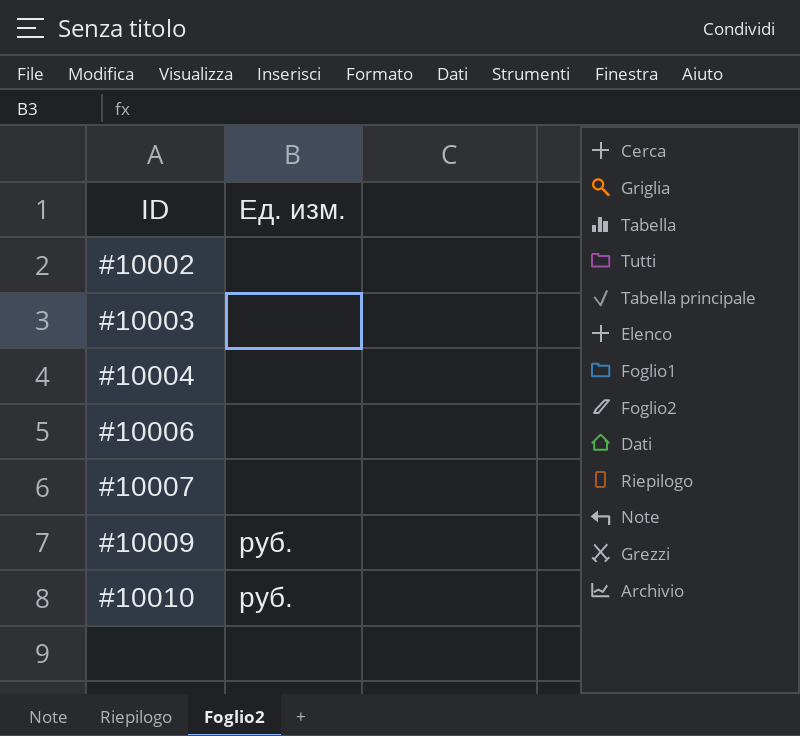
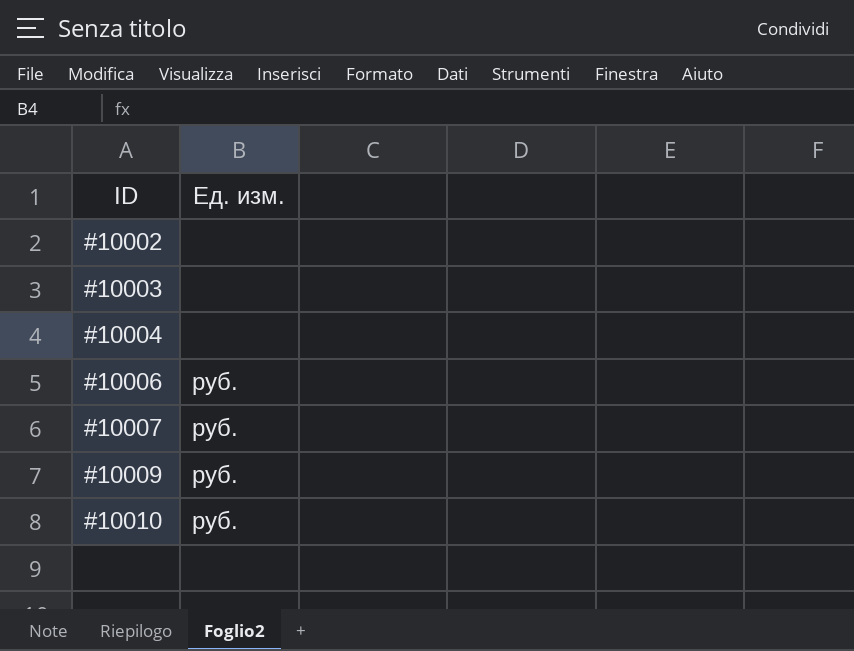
#10006 | Ед. изм.: none -> руб.
#10007 | Ед. изм.: none -> руб.

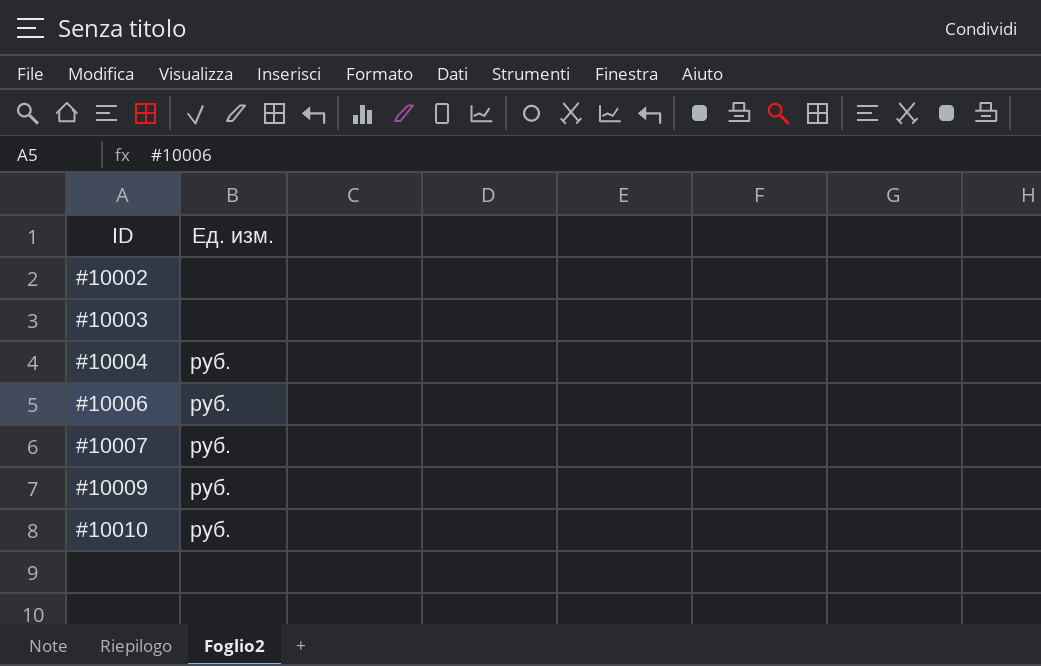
#10004 | Ед. изм.: none -> руб.

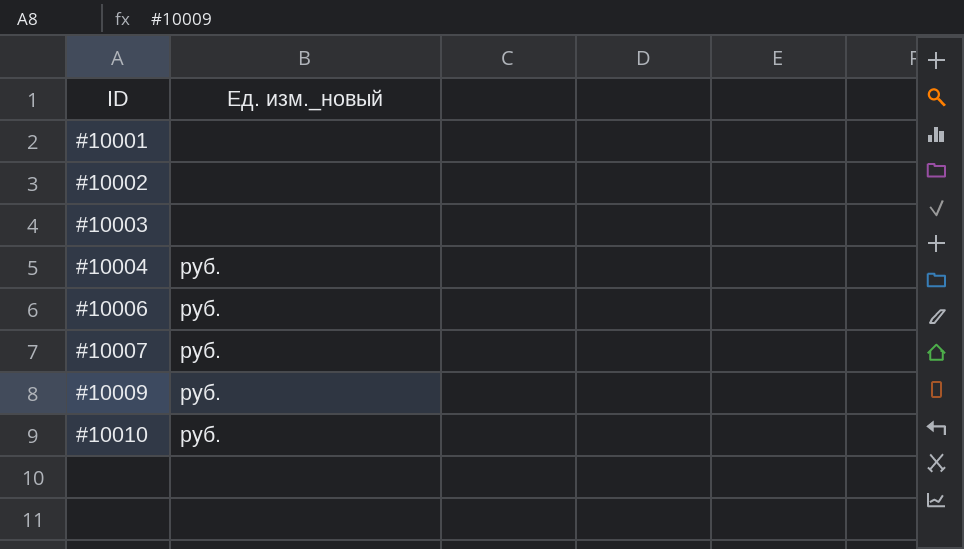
column name: Ед. изм. -> Ед. изм._новый
row #10001: none -> none

